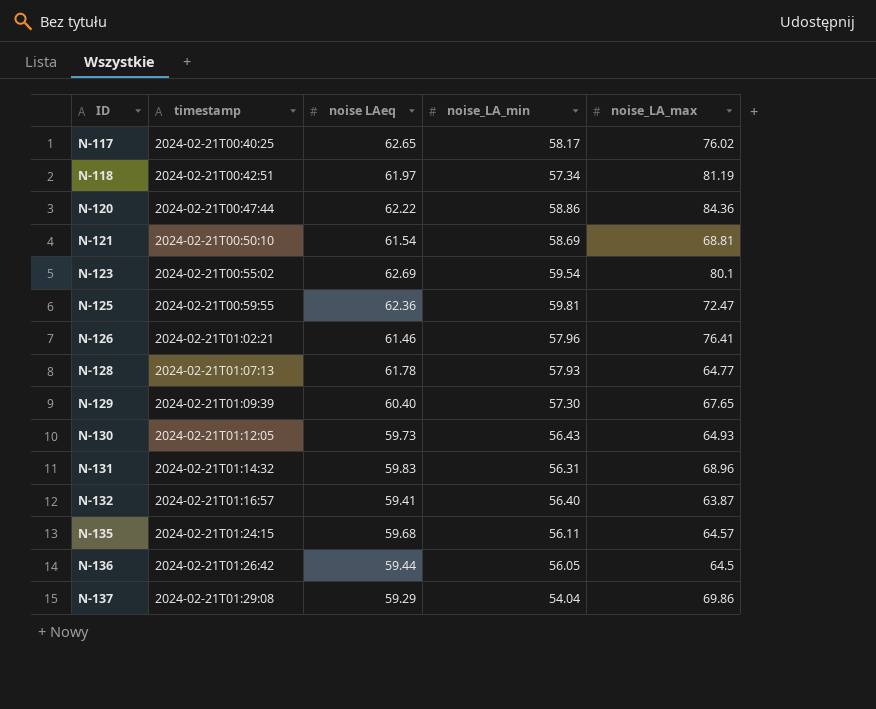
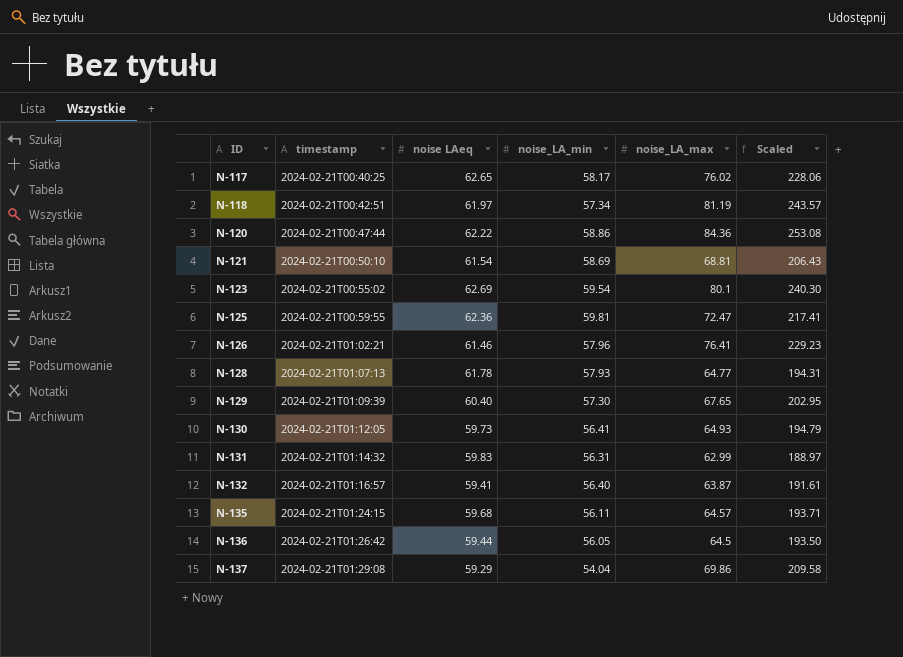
column Scaled | formula: none -> [noise_LA_max] * 3
N-130 | noise_LA_min: 56.43 -> 56.41
N-131 | noise_LA_max: 68.96 -> 62.99

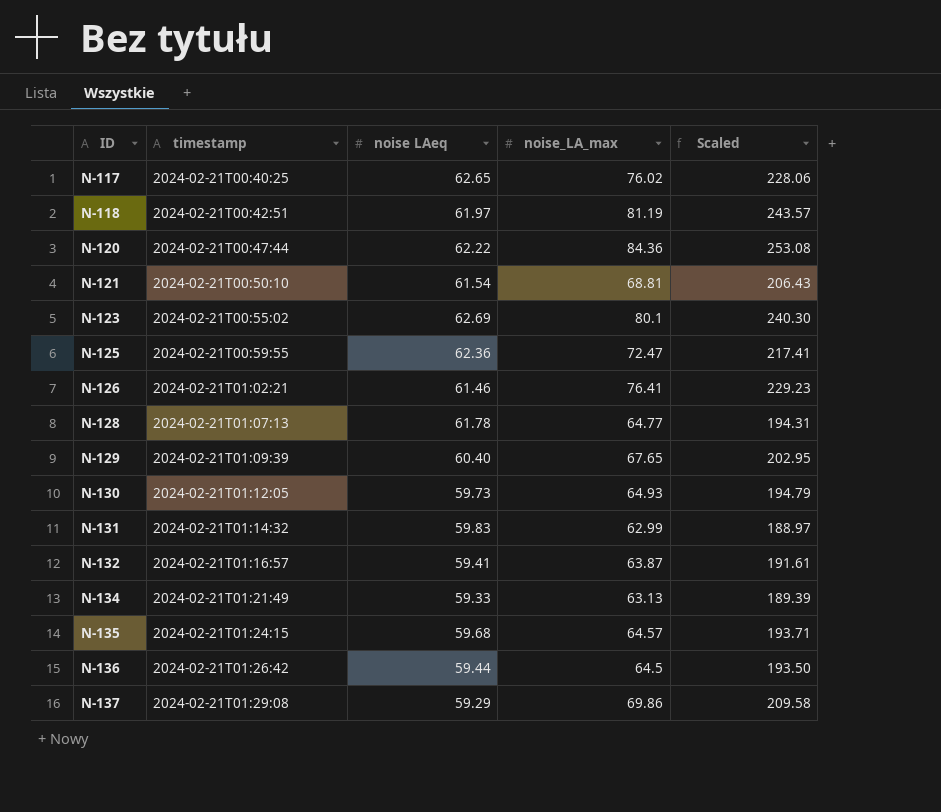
column noise_LA_min | position: 4 -> none
row N-134: none -> 2024-02-21T01:21:49 | 59.33 | 63.13 | 189.39

